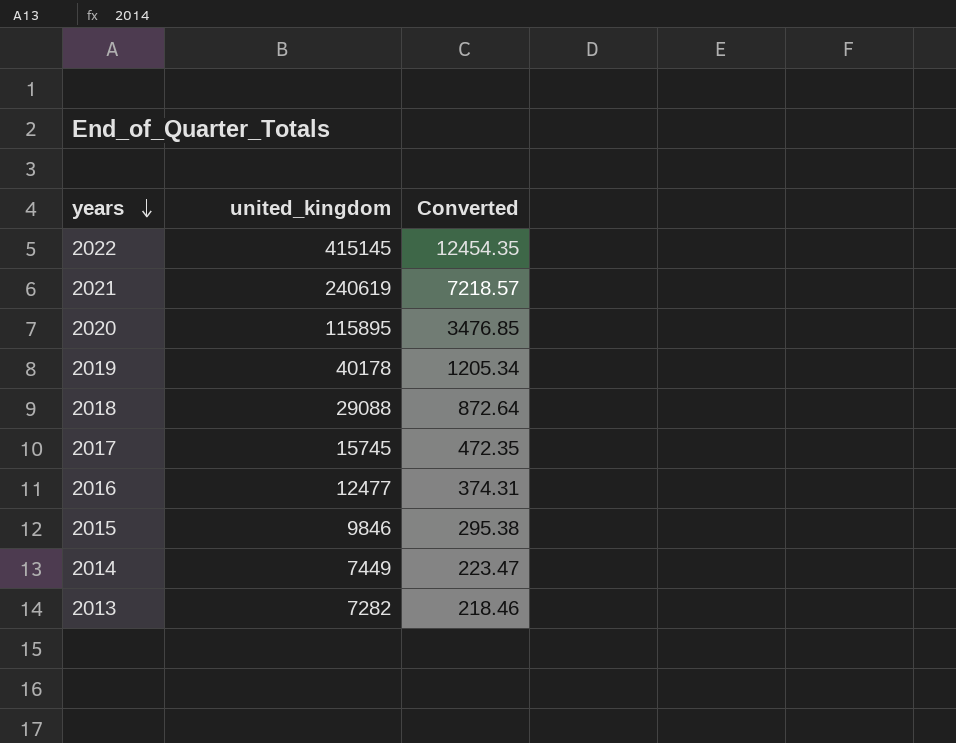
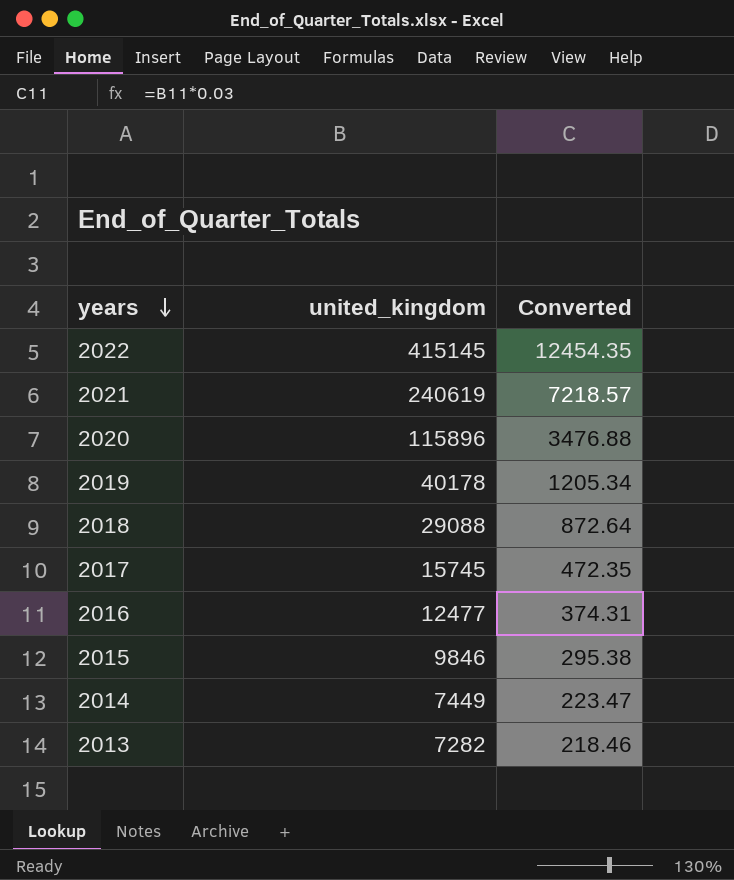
2020 | united_kingdom: 115895 -> 115896
2020 | Converted: 3476.85 -> 3476.88

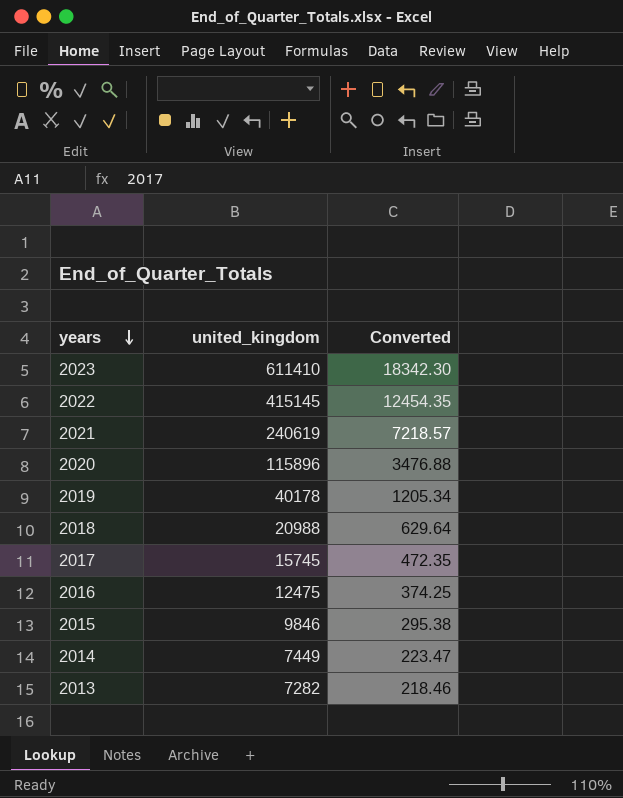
row 2023: none -> 611410 | 18342.30
2018 | united_kingdom: 29088 -> 20988
2018 | Converted: 872.64 -> 629.64
2016 | united_kingdom: 12477 -> 12475
2016 | Converted: 374.31 -> 374.25

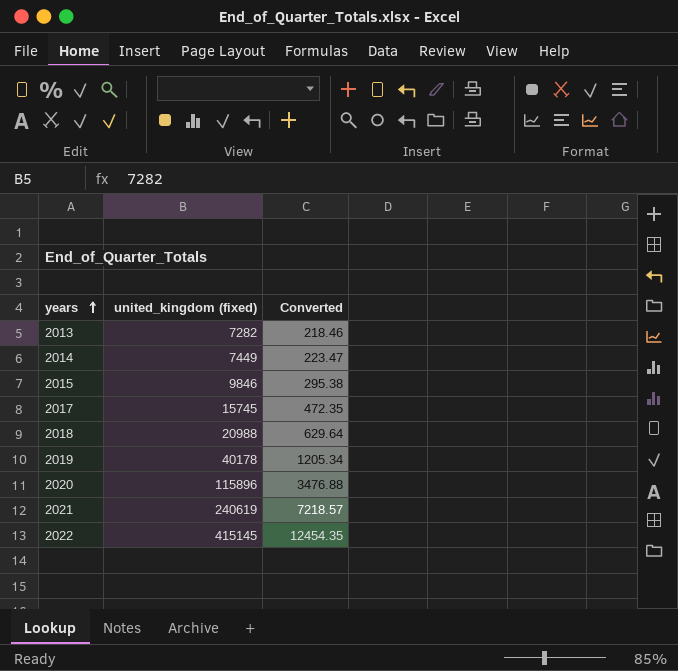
row order: years descending -> years ascending
column name: united_kingdom -> united_kingdom (fixed)
row 2023: 611410 | 18342.30 -> none
row 2016: 12475 | 374.25 -> none

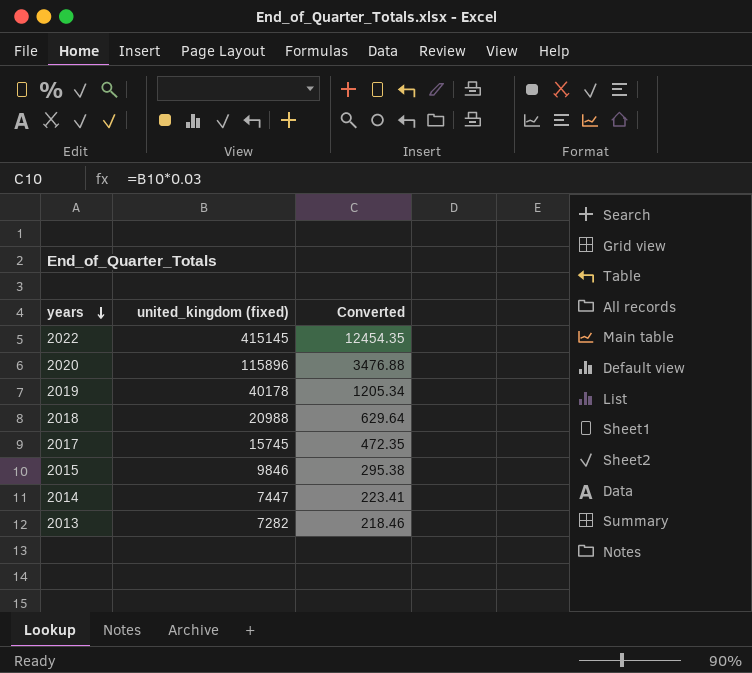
row order: years ascending -> years descending
row 2021: 240619 | 7218.57 -> none
2014 | united_kingdom (fixed): 7449 -> 7447
2014 | Converted: 223.47 -> 223.41

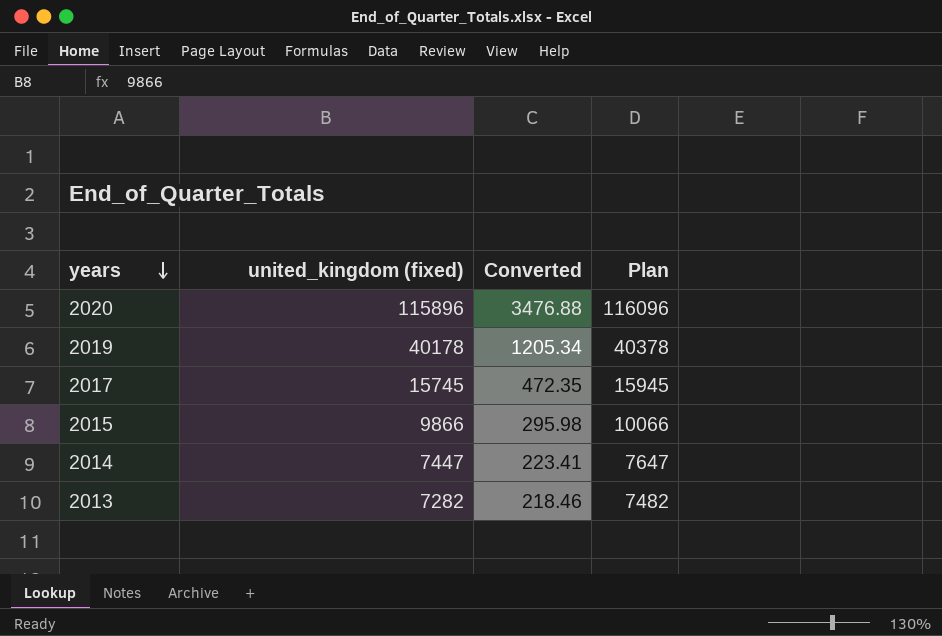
column Plan | formula: none -> [united_kingdom (fixed)] + 200
row 2022: 415145 | 12454.35 -> none
row 2018: 20988 | 629.64 -> none
2015 | united_kingdom (fixed): 9846 -> 9866
2015 | Converted: 295.38 -> 295.98

